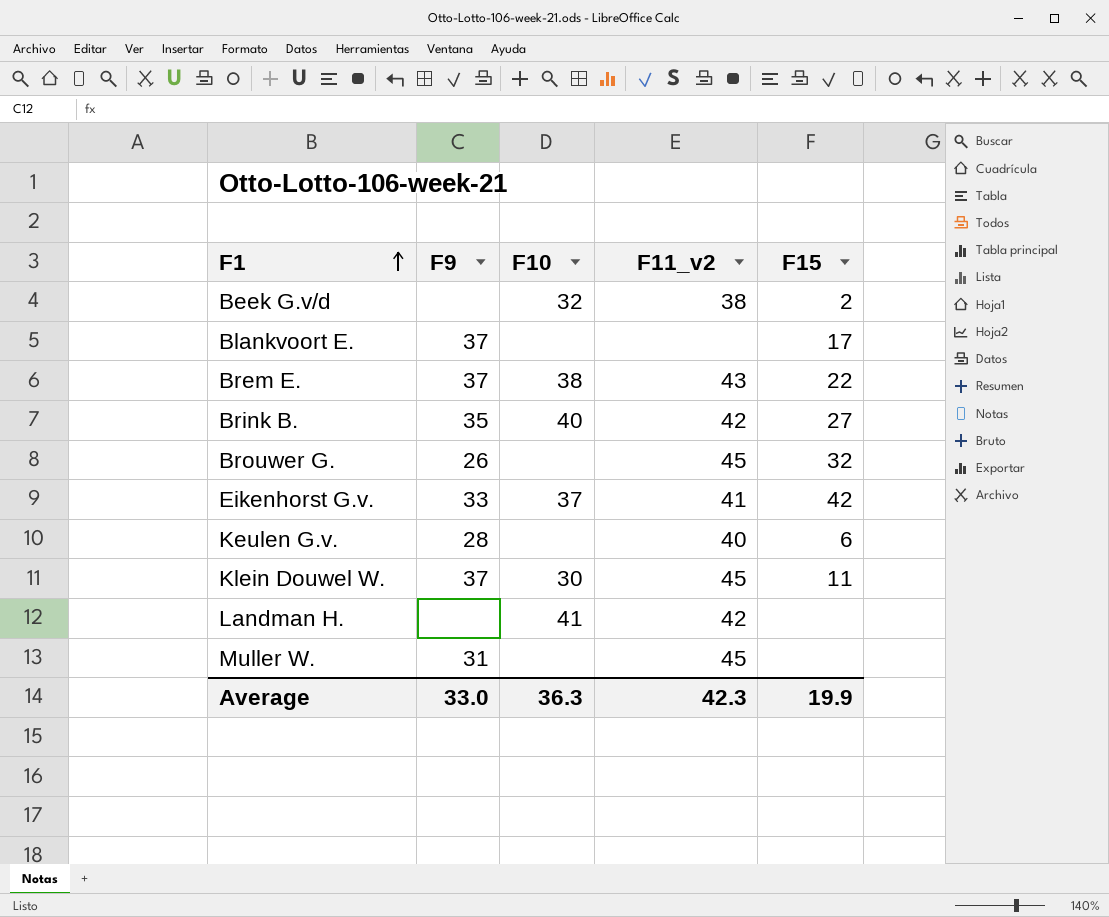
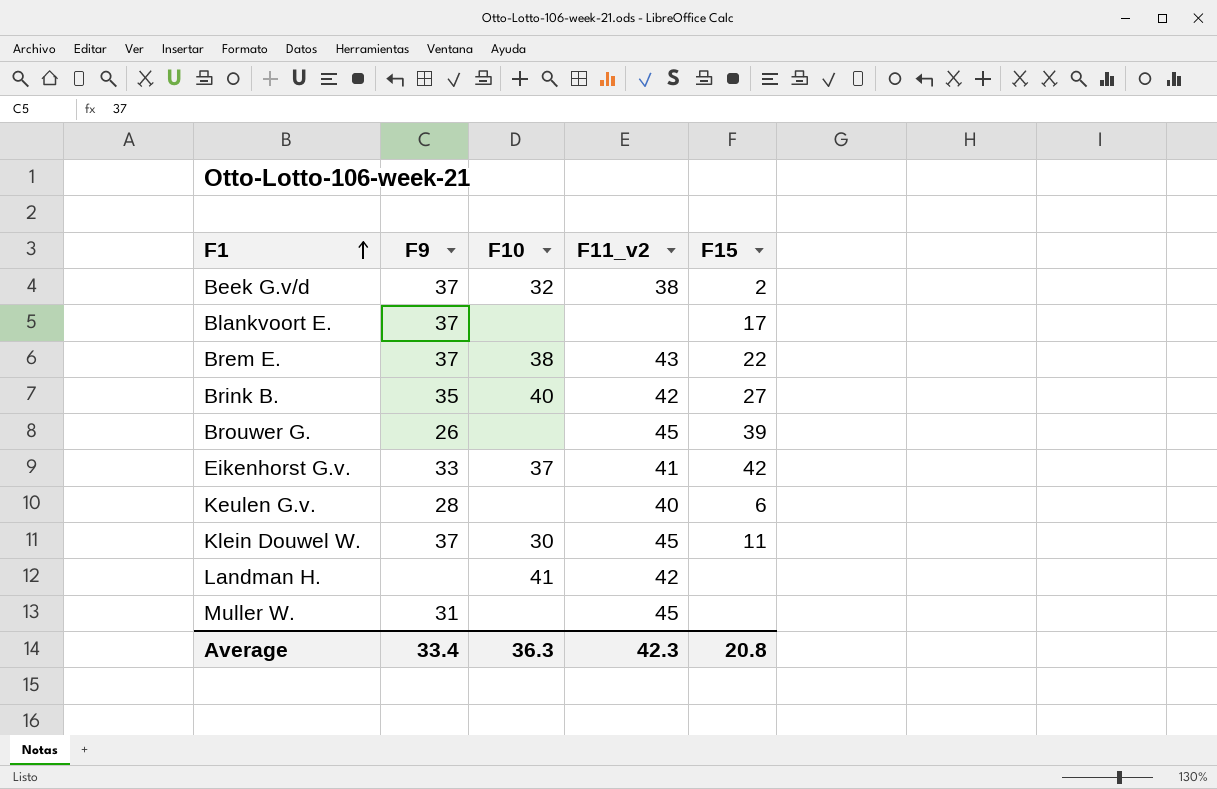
Beek G.v/d | F9: none -> 37
Brouwer G. | F15: 32 -> 39
Average | F9: 33.0 -> 33.4
Average | F15: 19.9 -> 20.8

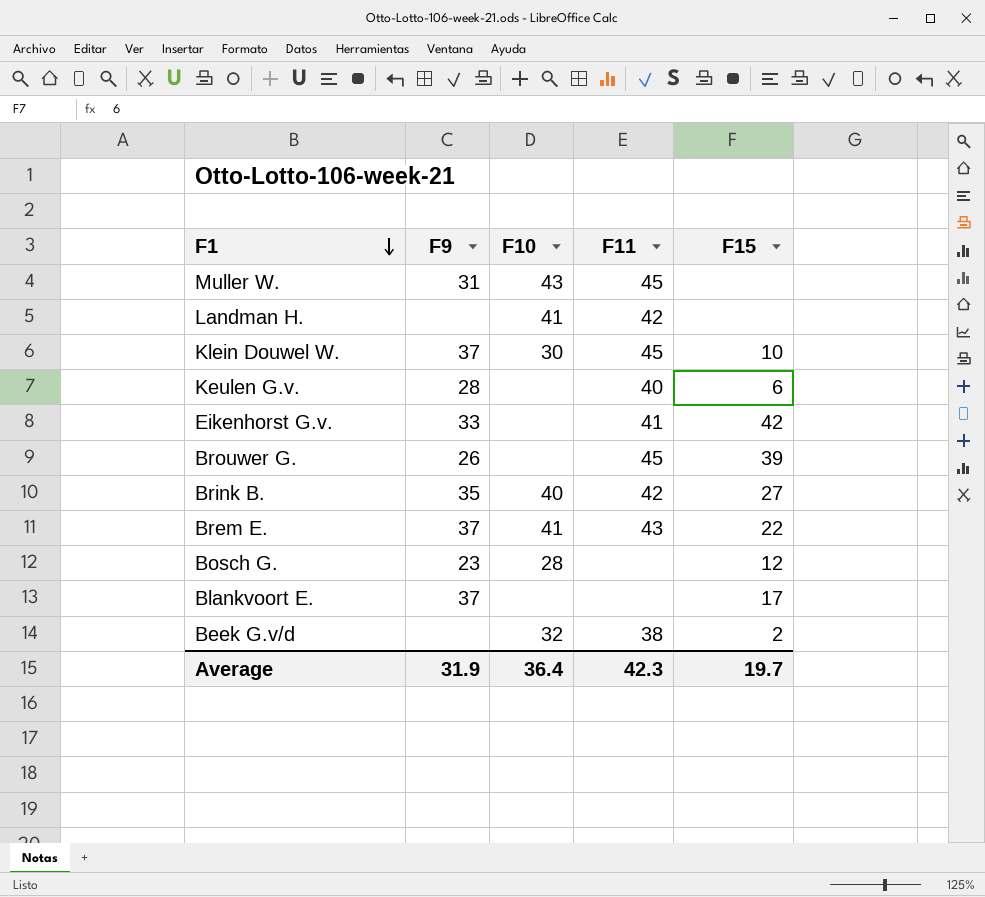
row order: F1 ascending -> F1 descending
column name: F11_v2 -> F11
Muller W. | F10: none -> 43
Klein Douwel W. | F15: 11 -> 10
Eikenhorst G.v. | F10: 37 -> none
Brem E. | F10: 38 -> 41
row Bosch G.: none -> 23 | 28 | none | 12
Beek G.v/d | F9: 37 -> none
Average | F9: 33.4 -> 31.9
Average | F10: 36.3 -> 36.4
Average | F15: 20.8 -> 19.7

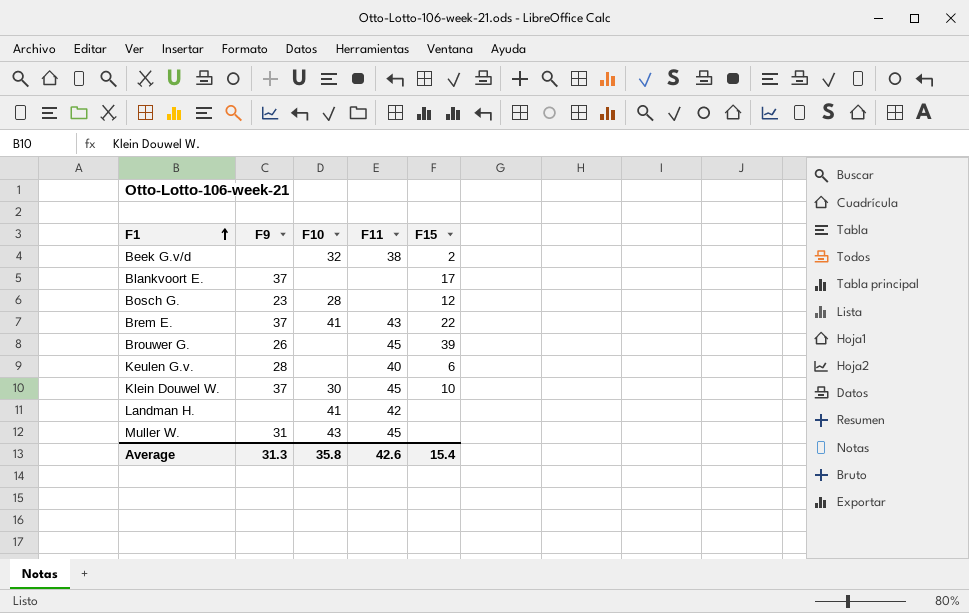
row order: F1 descending -> F1 ascending
row Eikenhorst G.v.: 33 | none | 41 | 42 -> none
row Brink B.: 35 | 40 | 42 | 27 -> none
Average | F9: 31.9 -> 31.3
Average | F10: 36.4 -> 35.8
Average | F11: 42.3 -> 42.6
Average | F15: 19.7 -> 15.4

